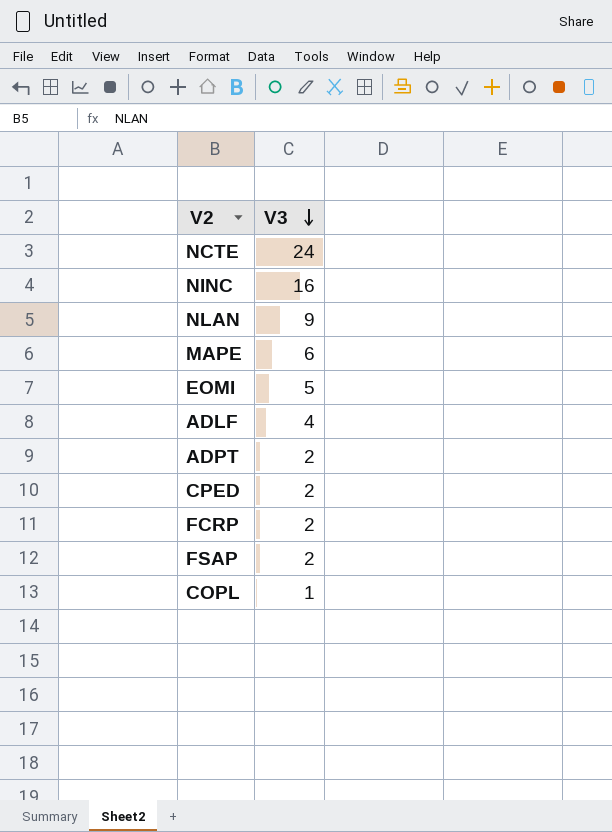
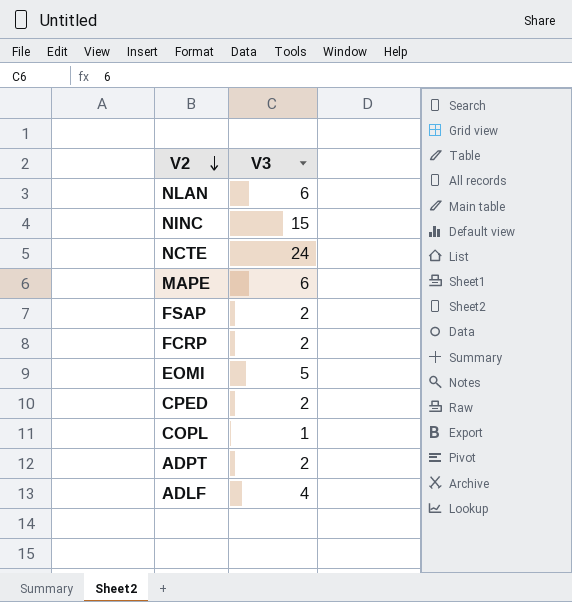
row order: V3 descending -> V2 descending
NLAN | V3: 9 -> 6
NINC | V3: 16 -> 15

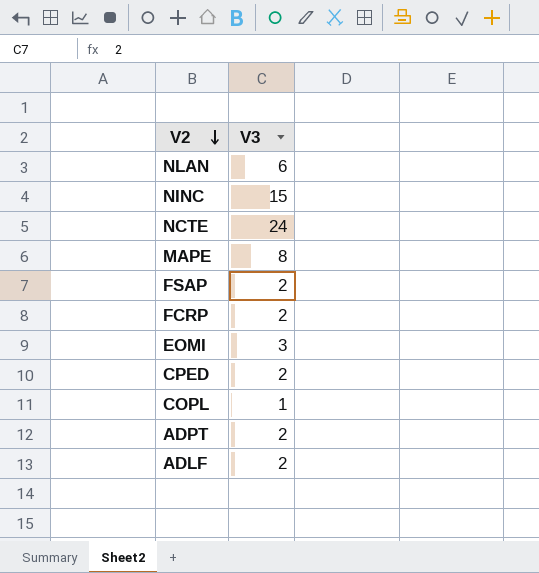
MAPE | V3: 6 -> 8
EOMI | V3: 5 -> 3
ADLF | V3: 4 -> 2

